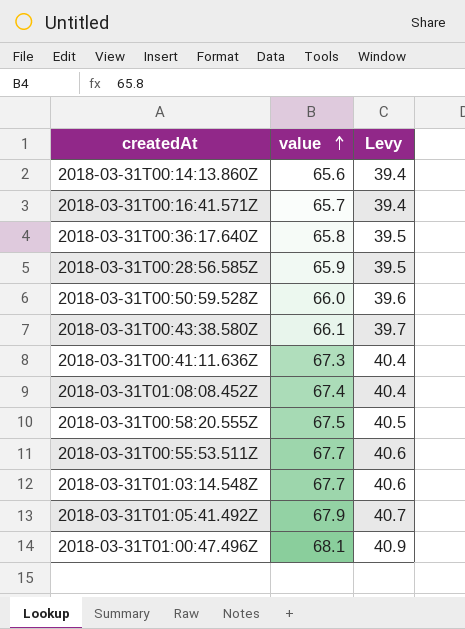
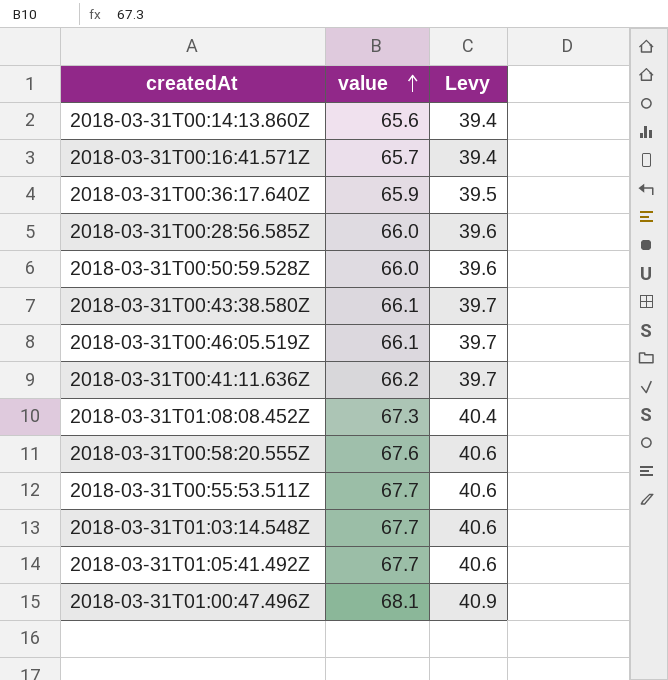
2018-03-31T00:36:17.640Z | value: 65.8 -> 65.9
2018-03-31T00:28:56.585Z | value: 65.9 -> 66.0
2018-03-31T00:28:56.585Z | Levy: 39.5 -> 39.6
row 2018-03-31T00:46:05.519Z: none -> 66.1 | 39.7
2018-03-31T00:41:11.636Z | value: 67.3 -> 66.2
2018-03-31T00:41:11.636Z | Levy: 40.4 -> 39.7
2018-03-31T01:08:08.452Z | value: 67.4 -> 67.3
2018-03-31T00:58:20.555Z | value: 67.5 -> 67.6
2018-03-31T00:58:20.555Z | Levy: 40.5 -> 40.6
2018-03-31T01:05:41.492Z | value: 67.9 -> 67.7
2018-03-31T01:05:41.492Z | Levy: 40.7 -> 40.6

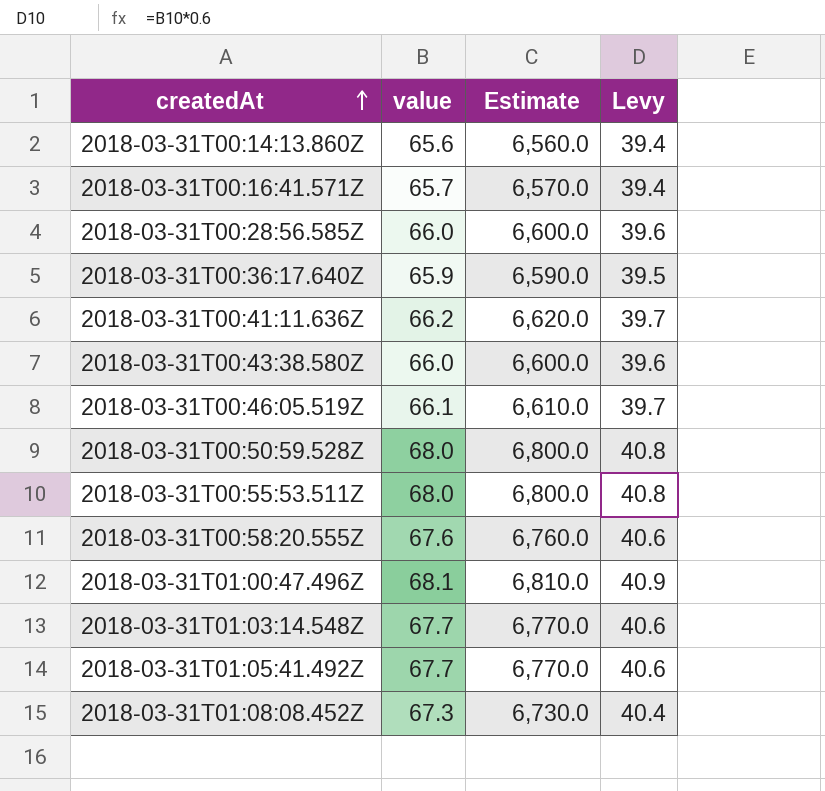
row order: value ascending -> createdAt ascending
column Estimate | formula: none -> [value] * 100
2018-03-31T00:43:38.580Z | value: 66.1 -> 66.0
2018-03-31T00:43:38.580Z | Levy: 39.7 -> 39.6
2018-03-31T00:50:59.528Z | value: 66.0 -> 68.0
2018-03-31T00:50:59.528Z | Levy: 39.6 -> 40.8
2018-03-31T00:55:53.511Z | value: 67.7 -> 68.0
2018-03-31T00:55:53.511Z | Levy: 40.6 -> 40.8

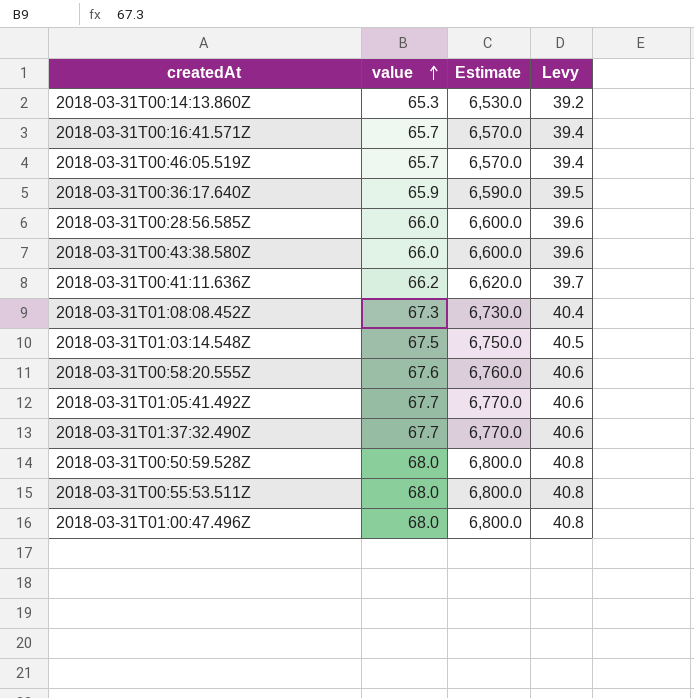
row order: createdAt ascending -> value ascending
2018-03-31T00:14:13.860Z | value: 65.6 -> 65.3
2018-03-31T00:14:13.860Z | Estimate: 6,560.0 -> 6,530.0
2018-03-31T00:14:13.860Z | Levy: 39.4 -> 39.2
2018-03-31T00:46:05.519Z | value: 66.1 -> 65.7
2018-03-31T00:46:05.519Z | Estimate: 6,610.0 -> 6,570.0
2018-03-31T00:46:05.519Z | Levy: 39.7 -> 39.4
2018-03-31T01:03:14.548Z | value: 67.7 -> 67.5
2018-03-31T01:03:14.548Z | Estimate: 6,770.0 -> 6,750.0
2018-03-31T01:03:14.548Z | Levy: 40.6 -> 40.5
row 2018-03-31T01:37:32.490Z: none -> 67.7 | 6,770.0 | 40.6
2018-03-31T01:00:47.496Z | value: 68.1 -> 68.0
2018-03-31T01:00:47.496Z | Estimate: 6,810.0 -> 6,800.0
2018-03-31T01:00:47.496Z | Levy: 40.9 -> 40.8

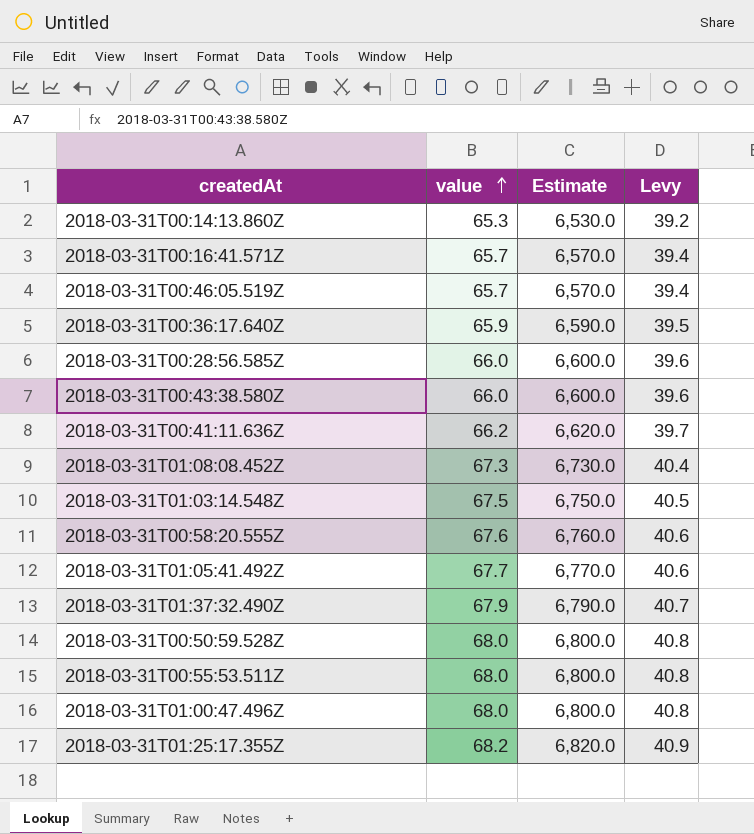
2018-03-31T01:37:32.490Z | value: 67.7 -> 67.9
2018-03-31T01:37:32.490Z | Estimate: 6,770.0 -> 6,790.0
2018-03-31T01:37:32.490Z | Levy: 40.6 -> 40.7
row 2018-03-31T01:25:17.355Z: none -> 68.2 | 6,820.0 | 40.9

